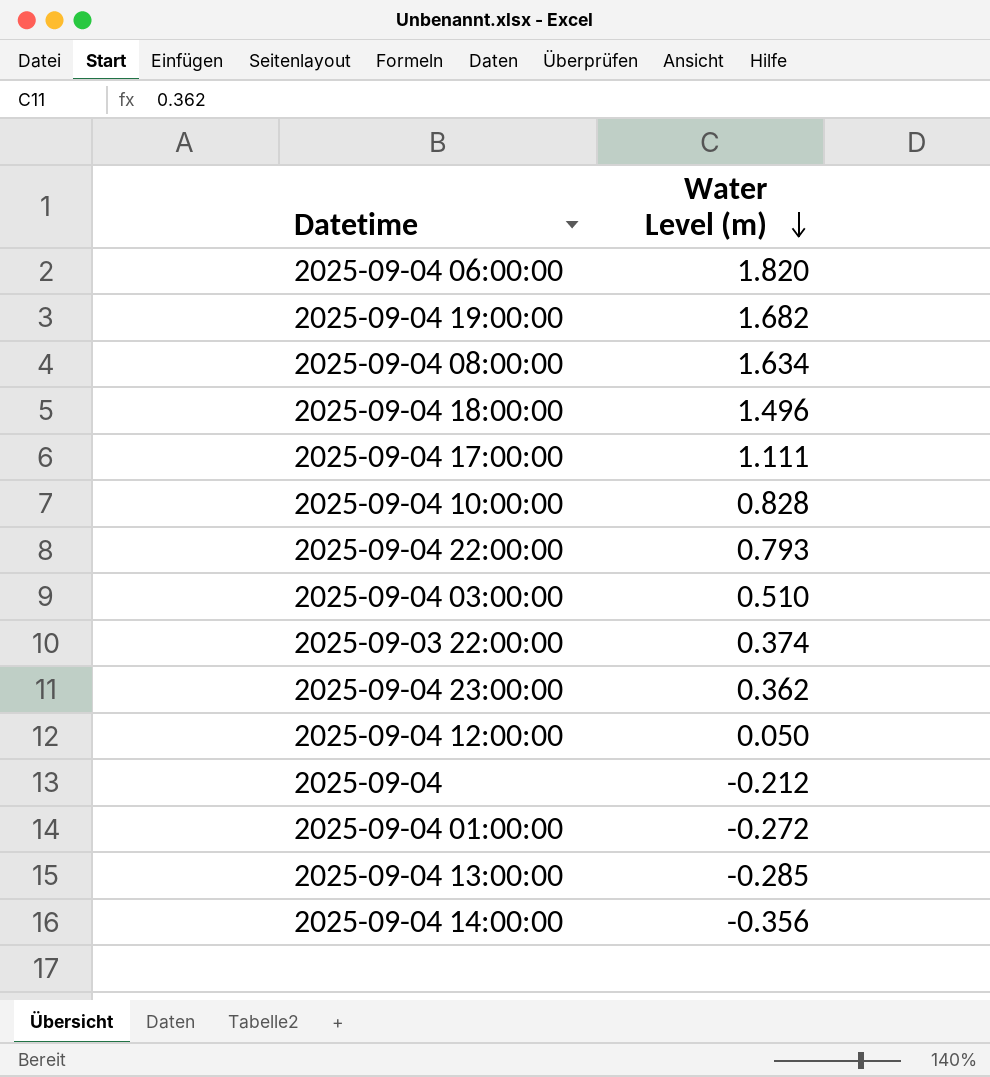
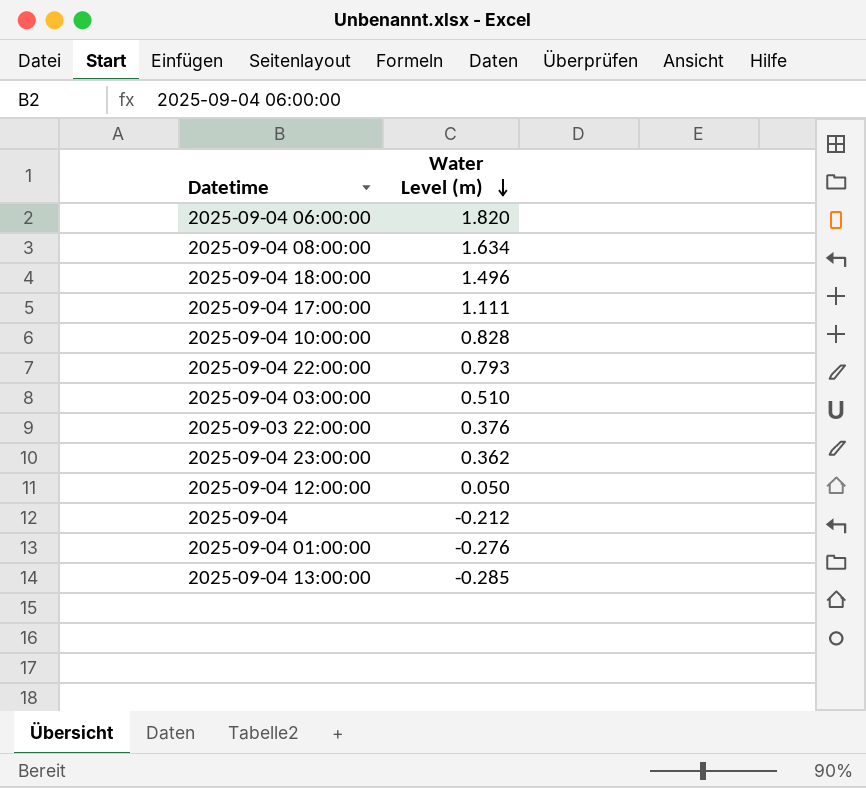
row 2025-09-04 19:00:00: 1.682 -> none
row 2025-09-04 14:00:00: -0.356 -> none
2025-09-03 22:00:00 | Water Level (m): 0.374 -> 0.376
2025-09-04 01:00:00 | Water Level (m): -0.272 -> -0.276

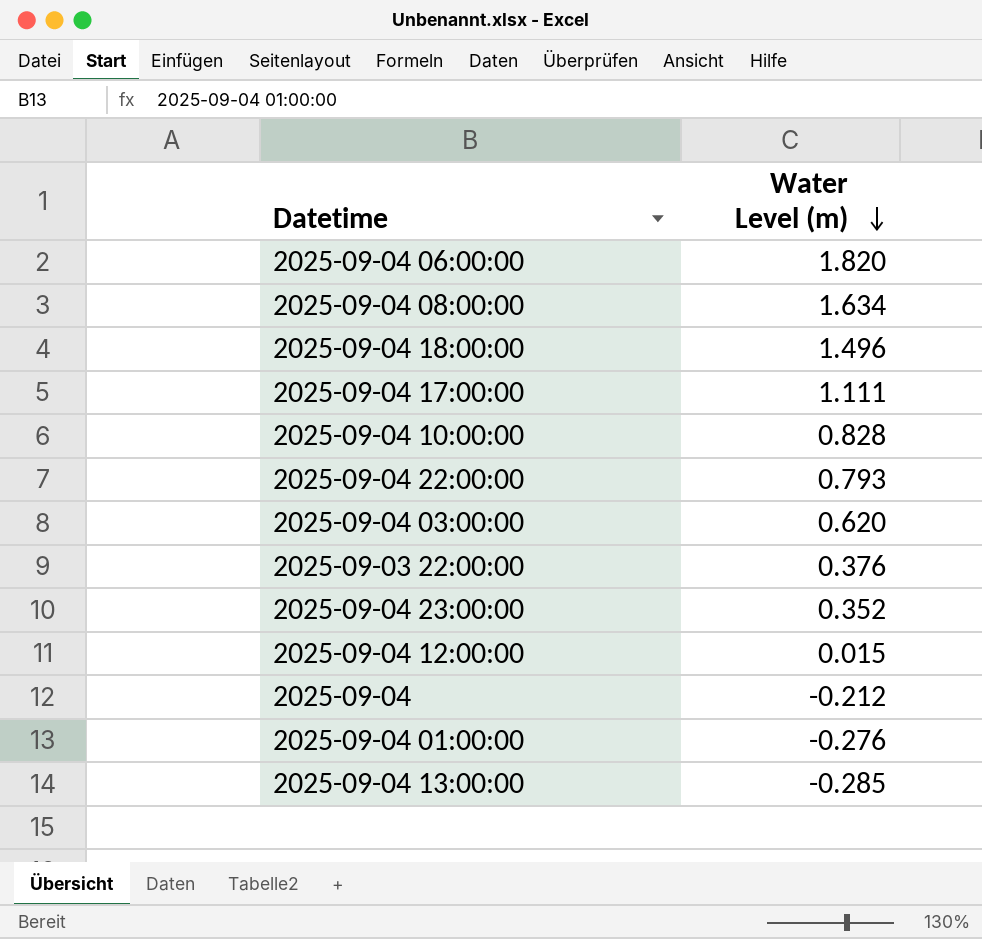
2025-09-04 03:00:00 | Water Level (m): 0.510 -> 0.620
2025-09-04 23:00:00 | Water Level (m): 0.362 -> 0.352
2025-09-04 12:00:00 | Water Level (m): 0.050 -> 0.015

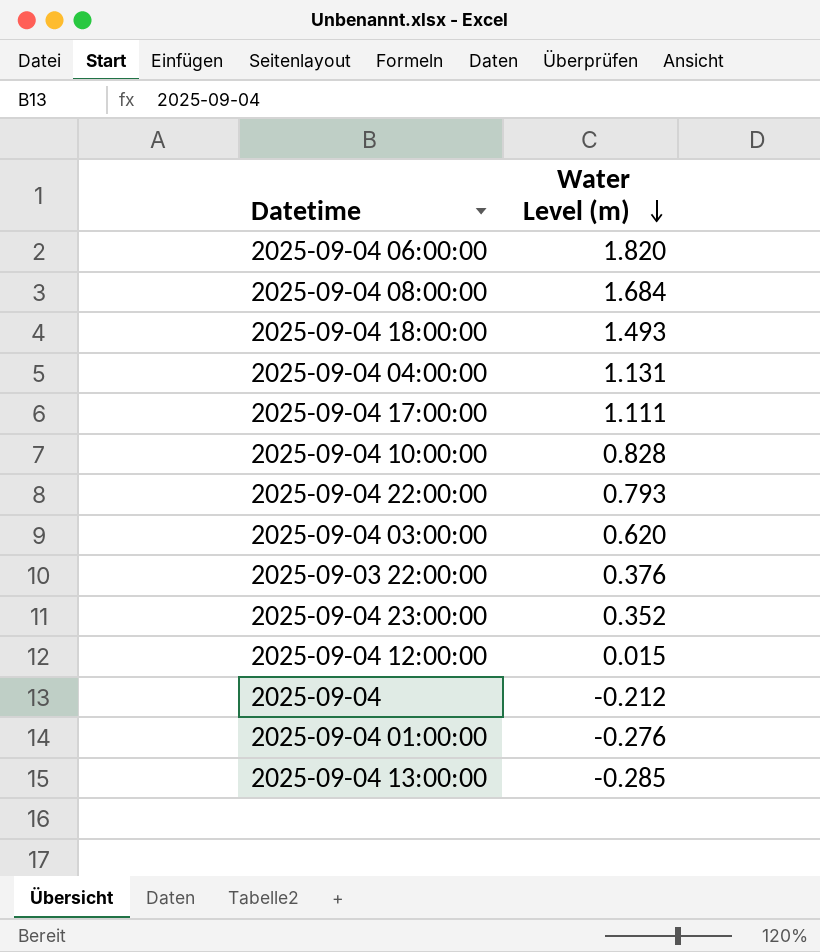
2025-09-04 08:00:00 | Water Level (m): 1.634 -> 1.684
2025-09-04 18:00:00 | Water Level (m): 1.496 -> 1.493
row 2025-09-04 04:00:00: none -> 1.131

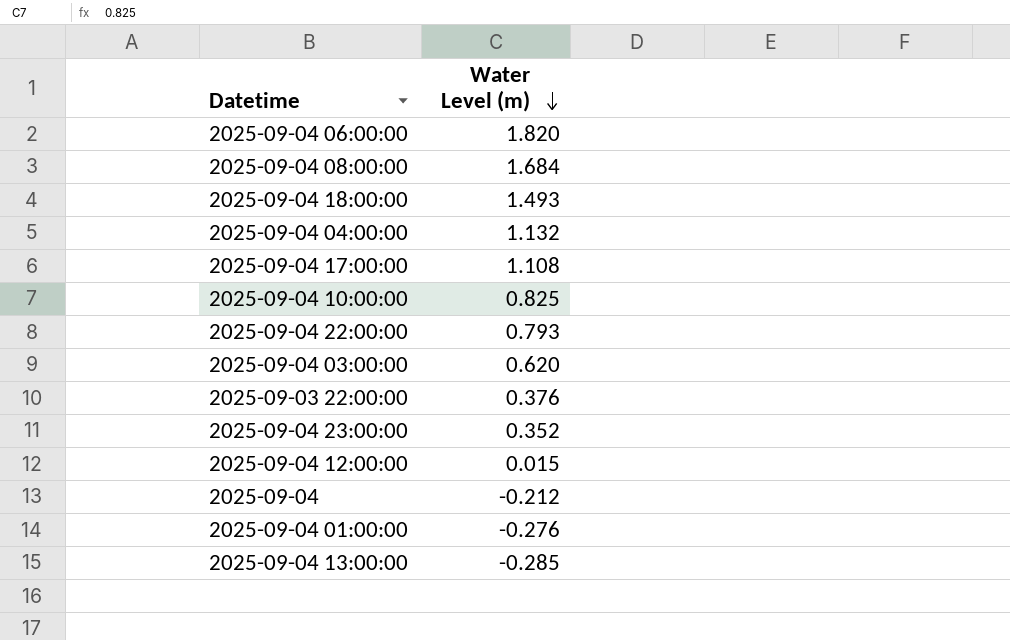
2025-09-04 04:00:00 | Water Level (m): 1.131 -> 1.132
2025-09-04 17:00:00 | Water Level (m): 1.111 -> 1.108
2025-09-04 10:00:00 | Water Level (m): 0.828 -> 0.825

